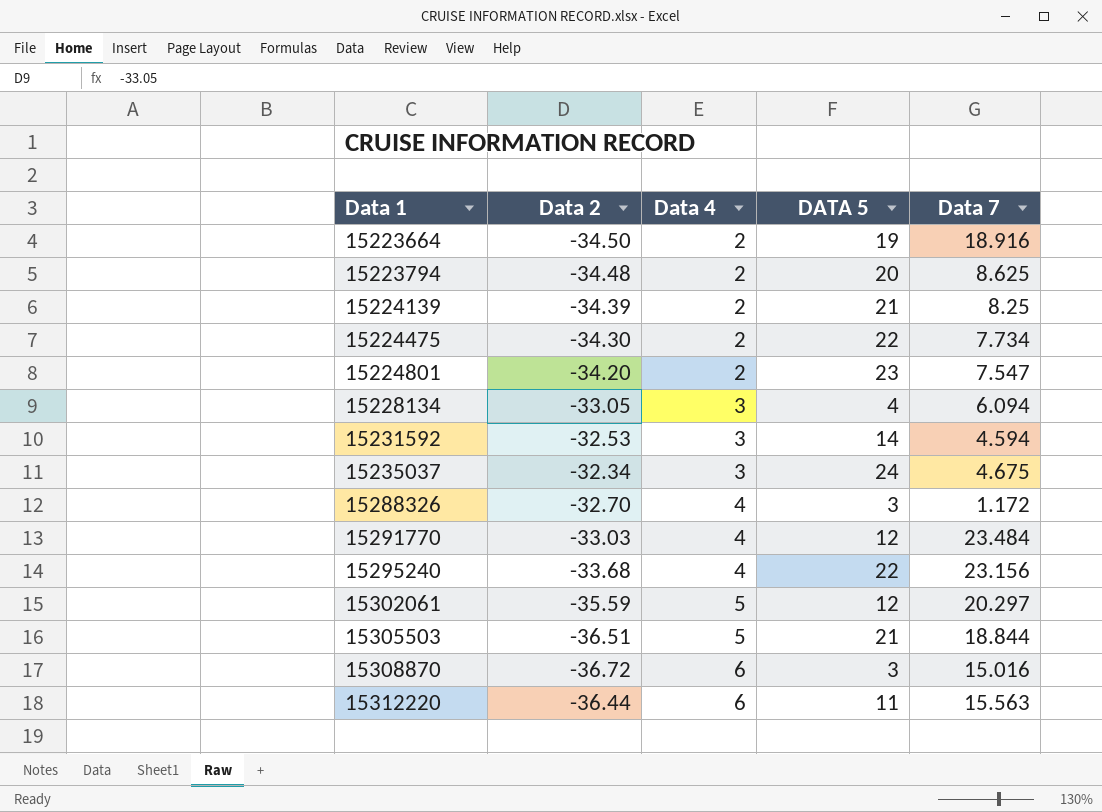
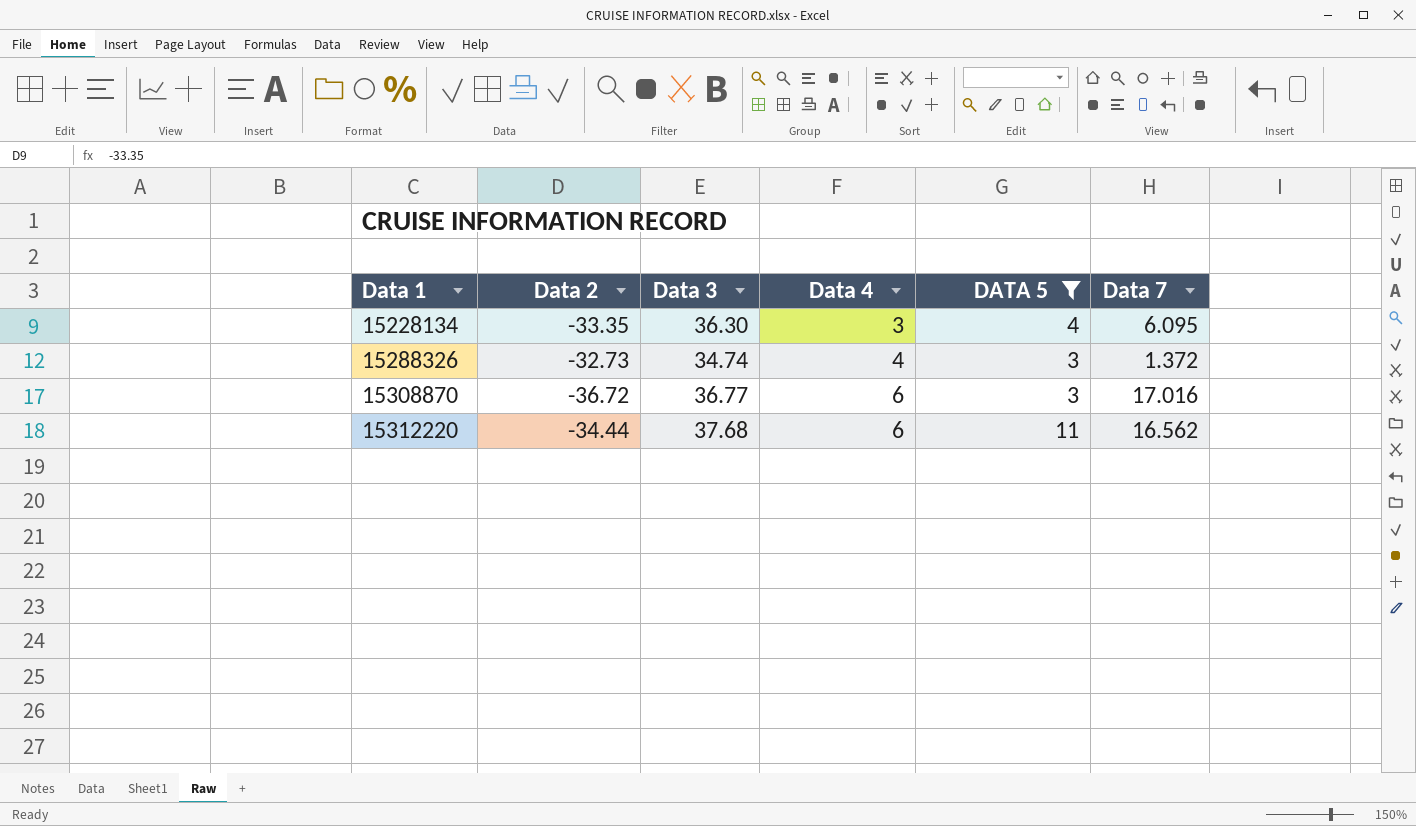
filter: none -> DATA 5 <= 11
column Data 3 | position: none -> 3
15228134 | Data 2: -33.05 -> -33.35
15228134 | Data 7: 6.094 -> 6.095
15288326 | Data 2: -32.70 -> -32.73
15288326 | Data 7: 1.172 -> 1.372
15308870 | Data 7: 15.016 -> 17.016
15312220 | Data 2: -36.44 -> -34.44
15312220 | Data 7: 15.563 -> 16.562

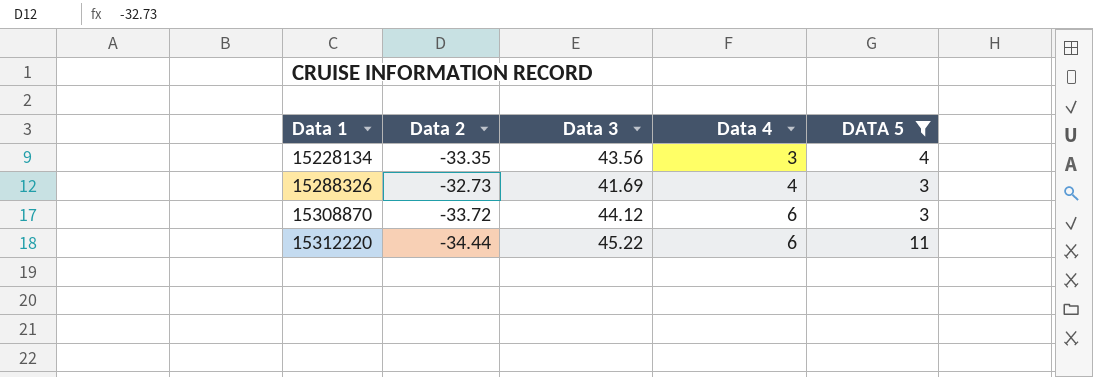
column Data 7 | position: 6 -> none
15228134 | Data 3: 36.30 -> 43.56
15288326 | Data 3: 34.74 -> 41.69
15308870 | Data 2: -36.72 -> -33.72
15308870 | Data 3: 36.77 -> 44.12
15312220 | Data 3: 37.68 -> 45.22

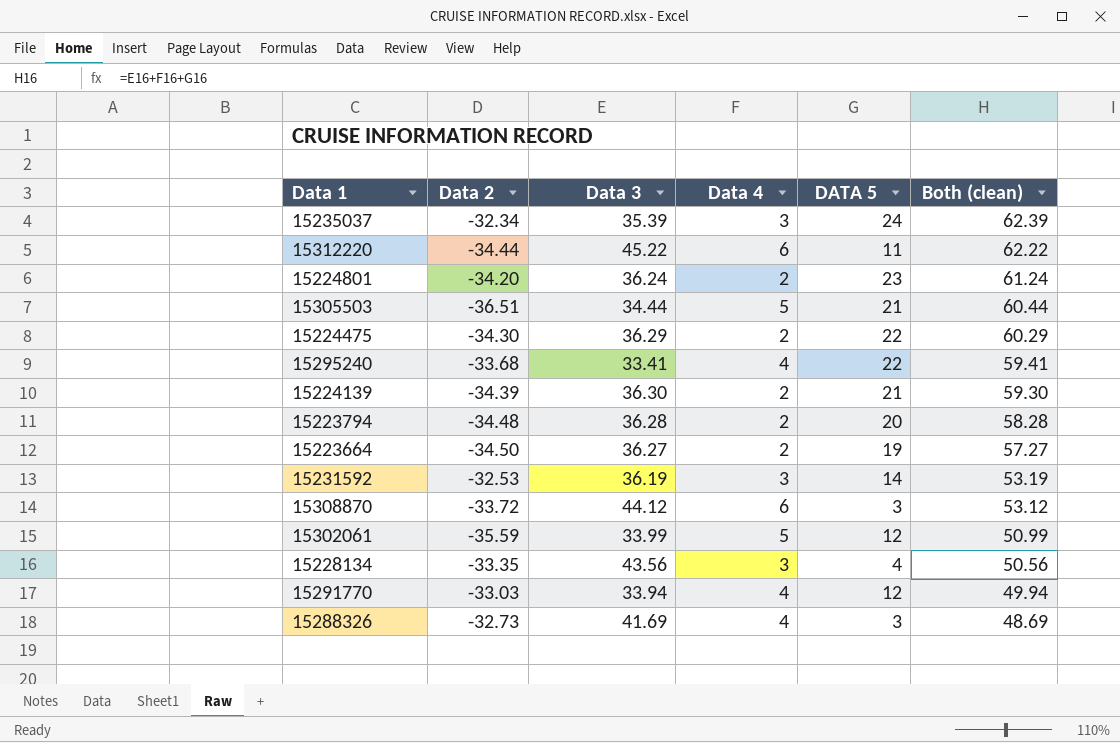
filter: DATA 5 <= 11 -> none
row order: Data 1 ascending -> Both (clean) descending
column Both (clean) | formula: none -> [Data 3] + [Data 4] + [DATA 5]

